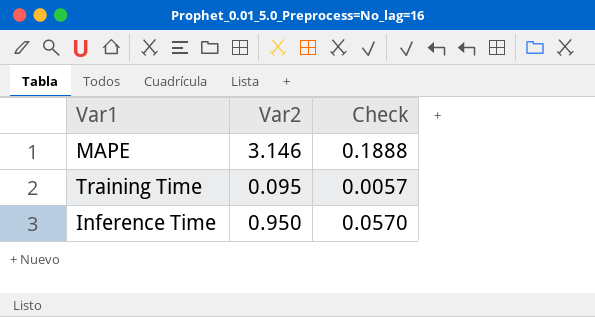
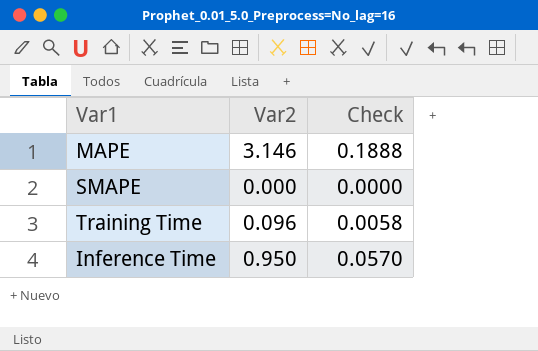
row SMAPE: none -> 0.000 | 0.0000
Training Time | Var2: 0.095 -> 0.096
Training Time | Check: 0.0057 -> 0.0058

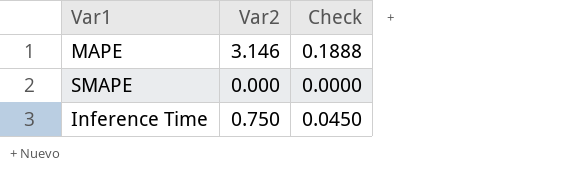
row Training Time: 0.096 | 0.0058 -> none
Inference Time | Var2: 0.950 -> 0.750
Inference Time | Check: 0.0570 -> 0.0450

